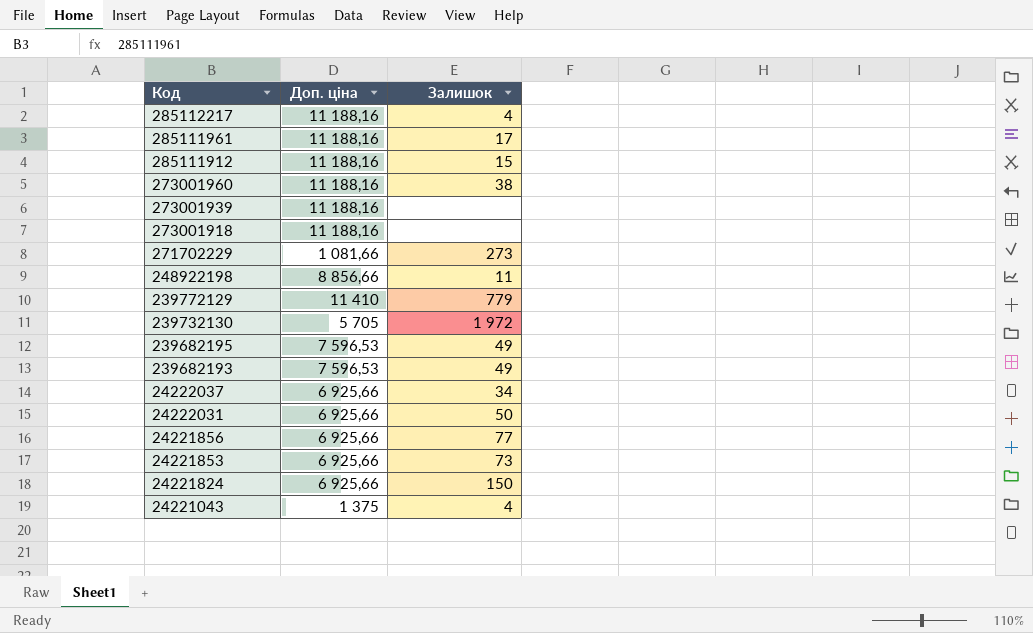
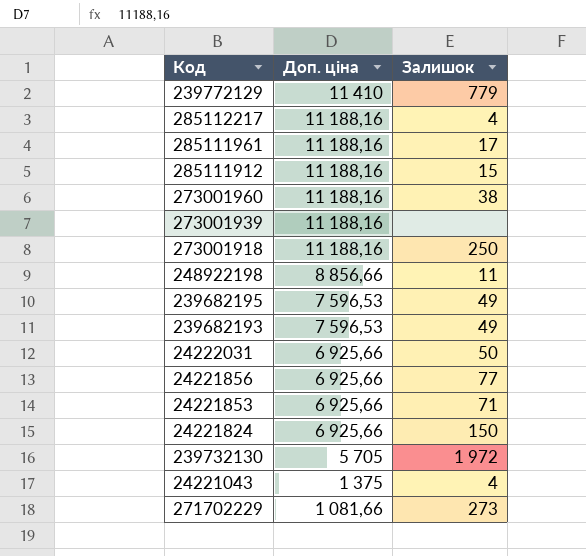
row order: Код descending -> Доп. ціна descending
row 24222037: 6 925,66 | 34 -> none
273001918 | Залишок: none -> 250
24221853 | Залишок: 73 -> 71

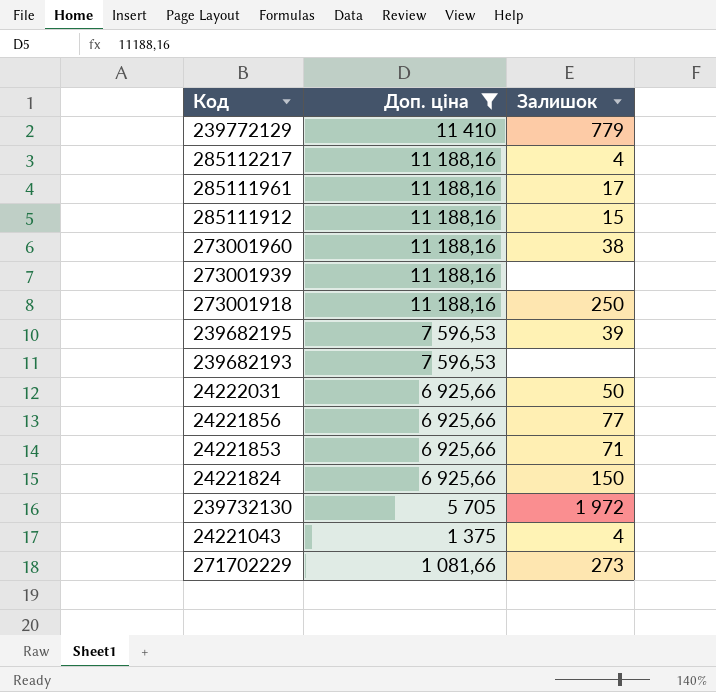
filter: none -> Доп. ціна != 8 856,66
239682195 | Залишок: 49 -> 39
239682193 | Залишок: 49 -> none

